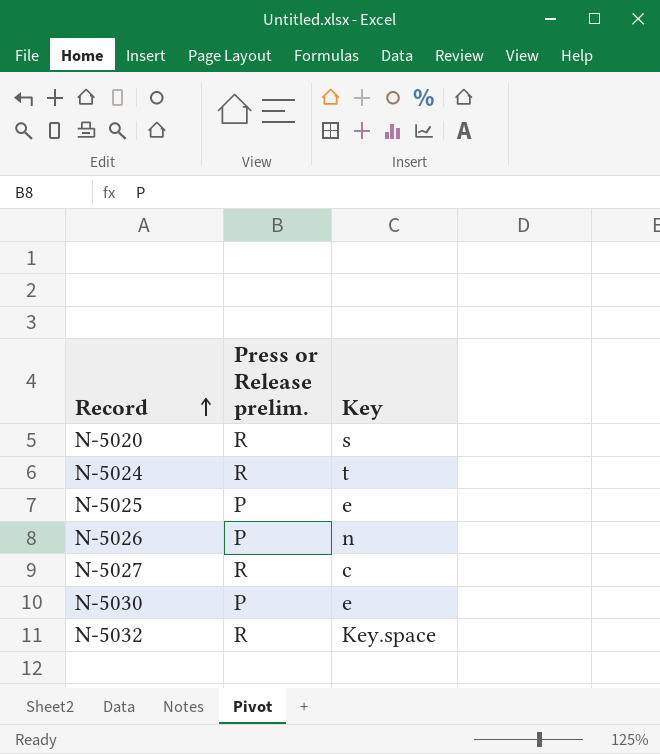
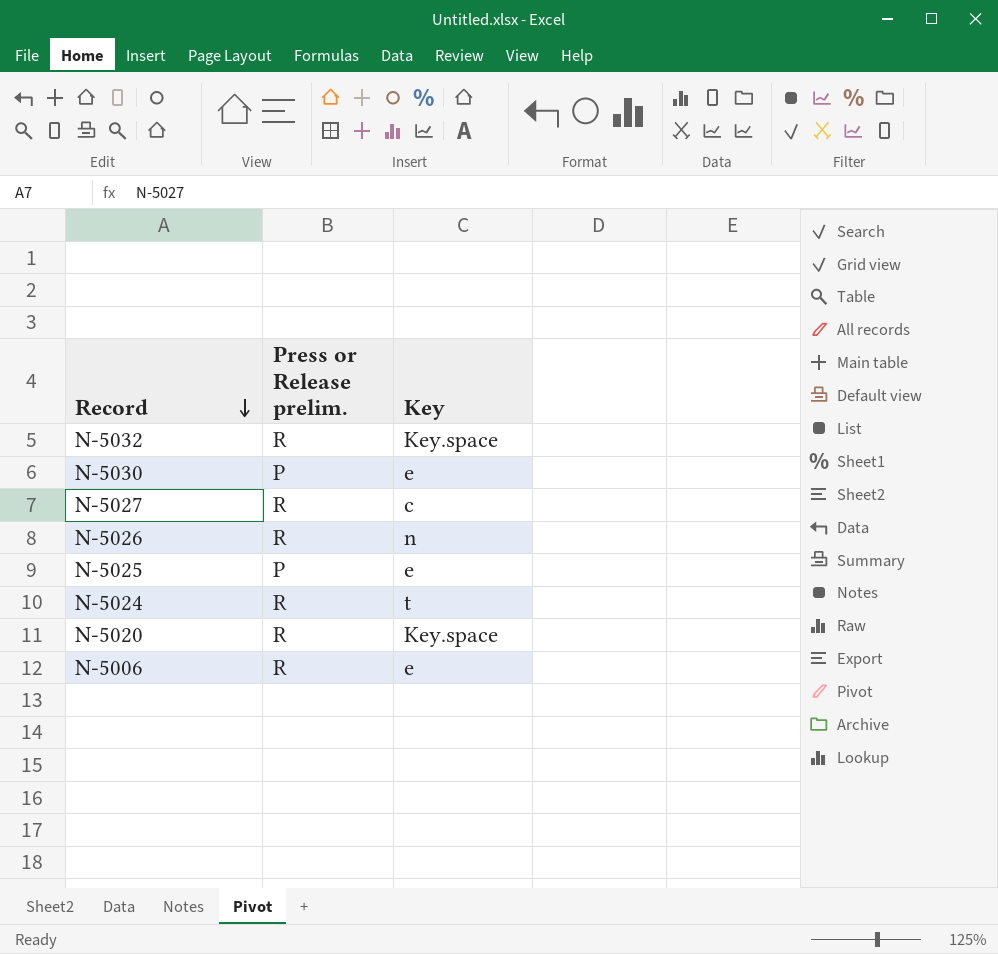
row order: Record ascending -> Record descending
N-5026 | Press or Release prelim.: P -> R
N-5020 | Key: s -> Key.space
row N-5006: none -> R | e

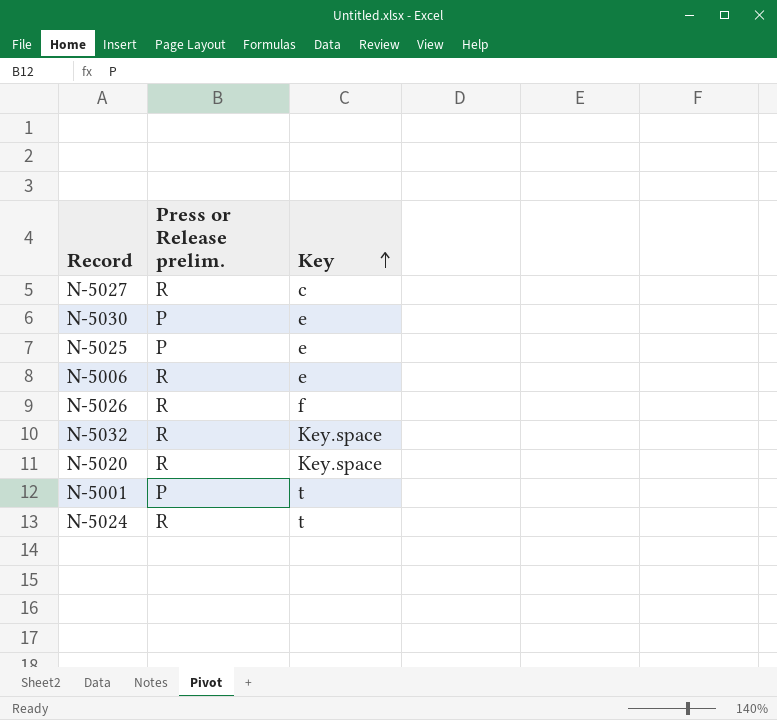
row order: Record descending -> Key ascending
N-5026 | Key: n -> f
row N-5001: none -> P | t

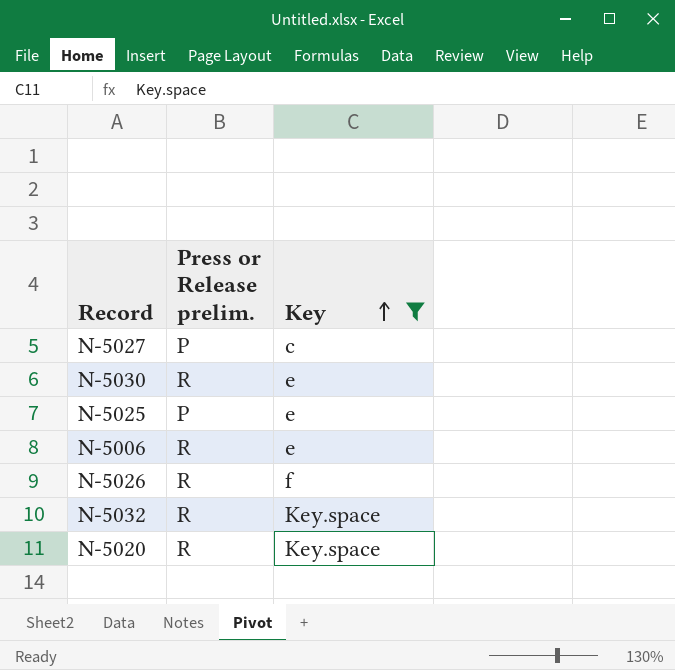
filter: none -> Key != t
N-5027 | Press or Release prelim.: R -> P
N-5030 | Press or Release prelim.: P -> R

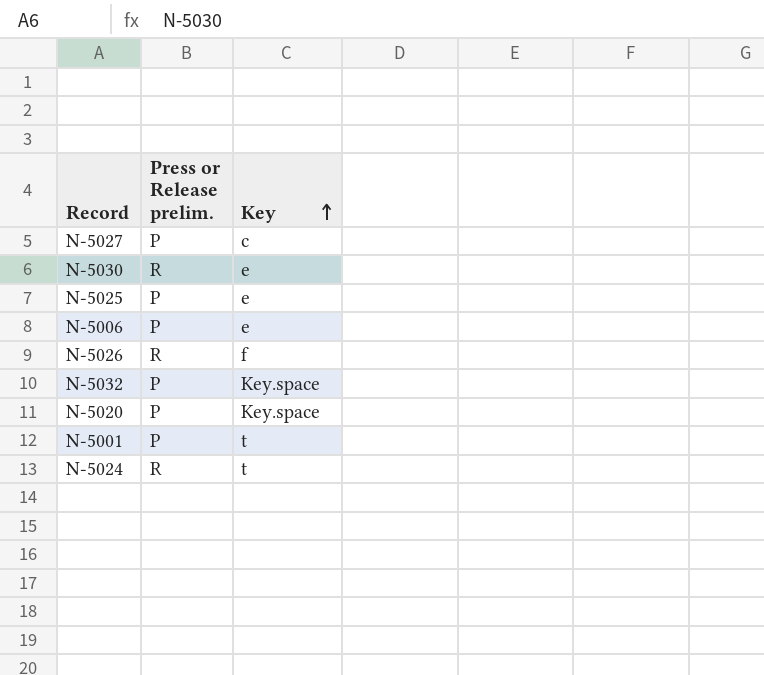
filter: Key != t -> none
N-5006 | Press or Release prelim.: R -> P
N-5032 | Press or Release prelim.: R -> P
N-5020 | Press or Release prelim.: R -> P

